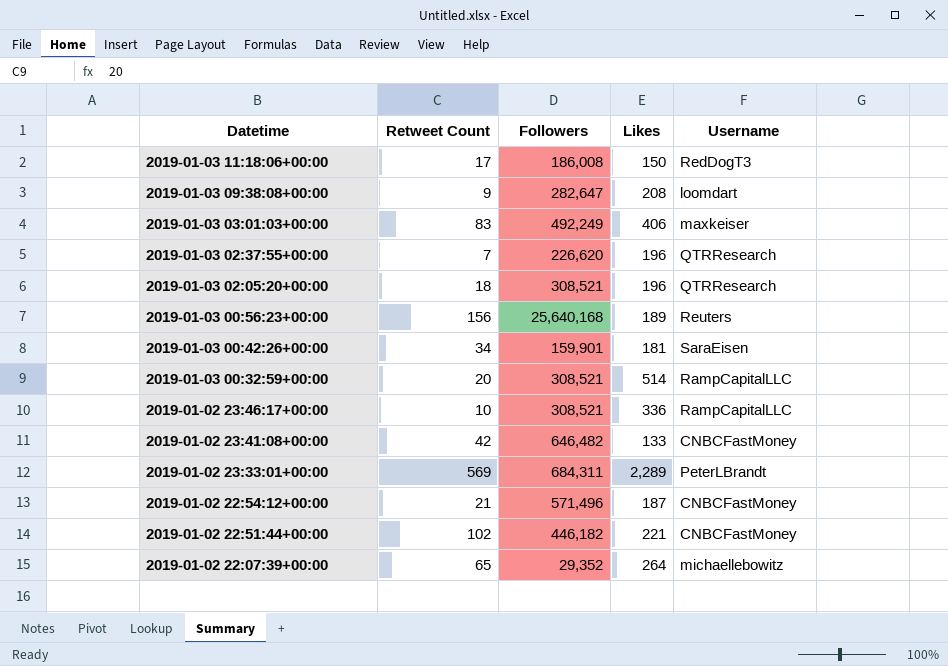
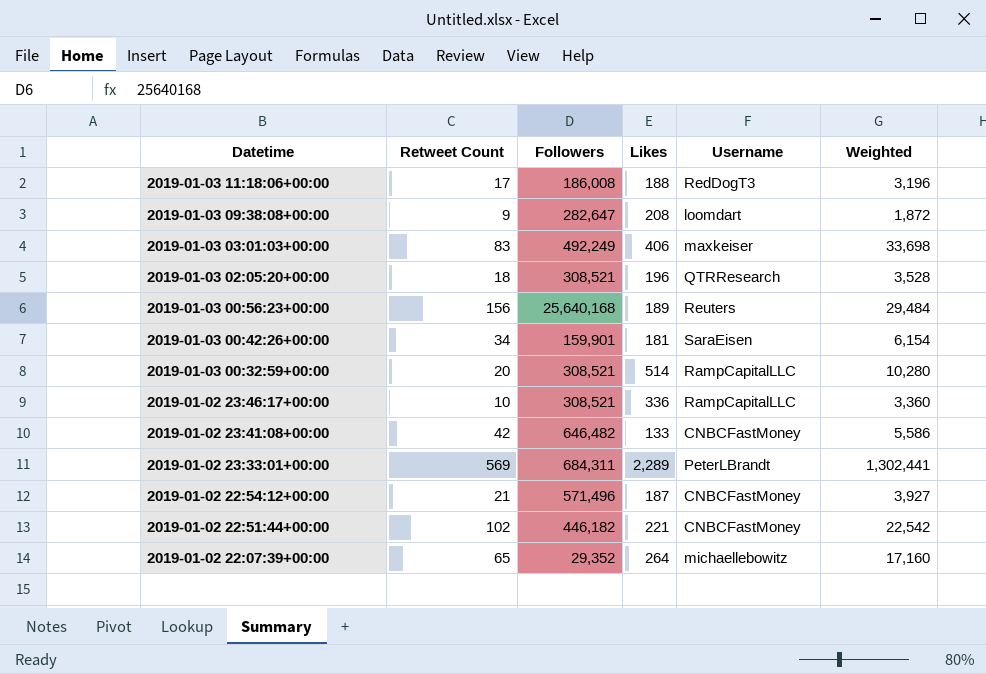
column Weighted | formula: none -> [Retweet Count] * [Likes]
row 2019-01-03 02:37:55+00:00: 7 | 226,620 | 196 | QTRResearch -> none
2019-01-03 11:18:06+00:00 | Likes: 150 -> 188

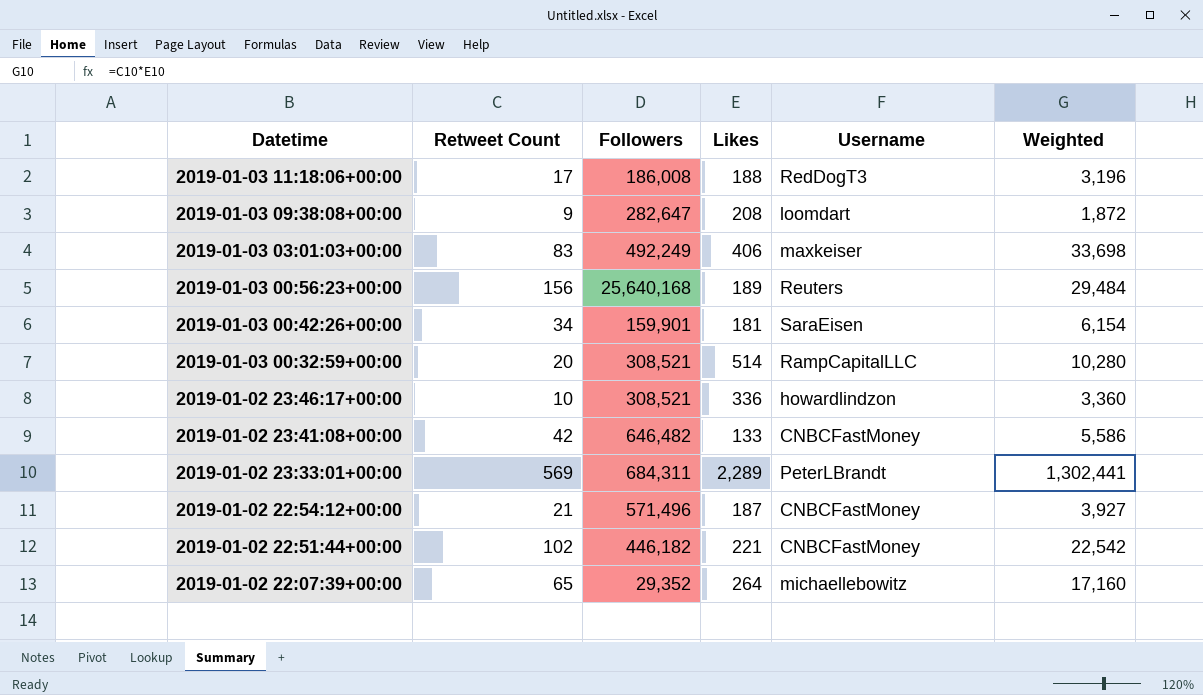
row 2019-01-03 02:05:20+00:00: 18 | 308,521 | 196 | QTRResearch | 3,528 -> none
2019-01-02 23:46:17+00:00 | Username: RampCapitalLLC -> howardlindzon

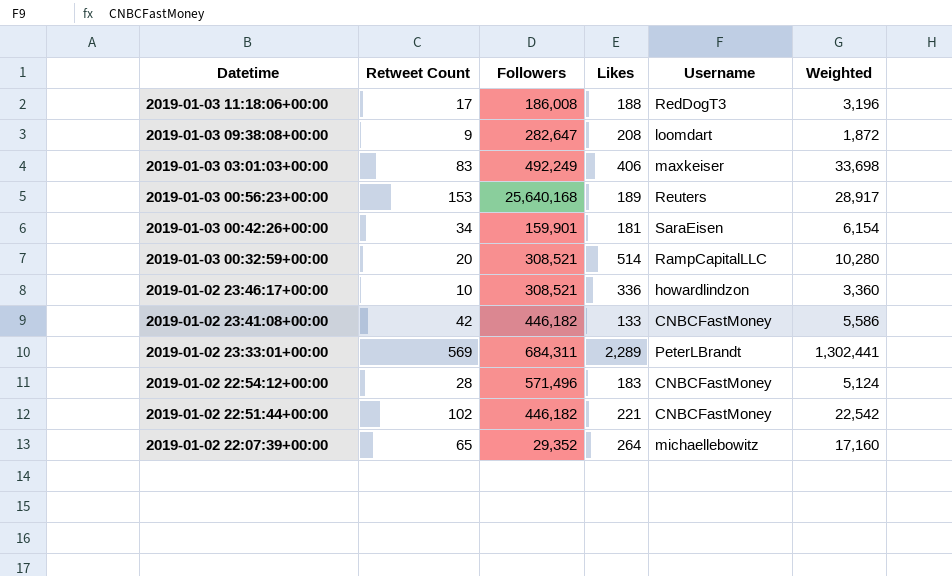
2019-01-03 00:56:23+00:00 | Retweet Count: 156 -> 153
2019-01-03 00:56:23+00:00 | Weighted: 29,484 -> 28,917
2019-01-02 23:41:08+00:00 | Followers: 646,482 -> 446,182
2019-01-02 22:54:12+00:00 | Retweet Count: 21 -> 28
2019-01-02 22:54:12+00:00 | Likes: 187 -> 183
2019-01-02 22:54:12+00:00 | Weighted: 3,927 -> 5,124

